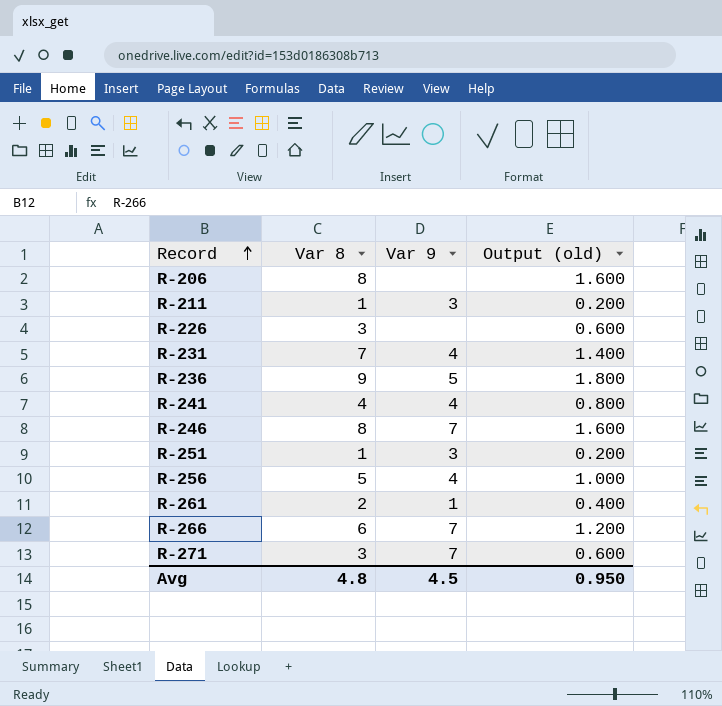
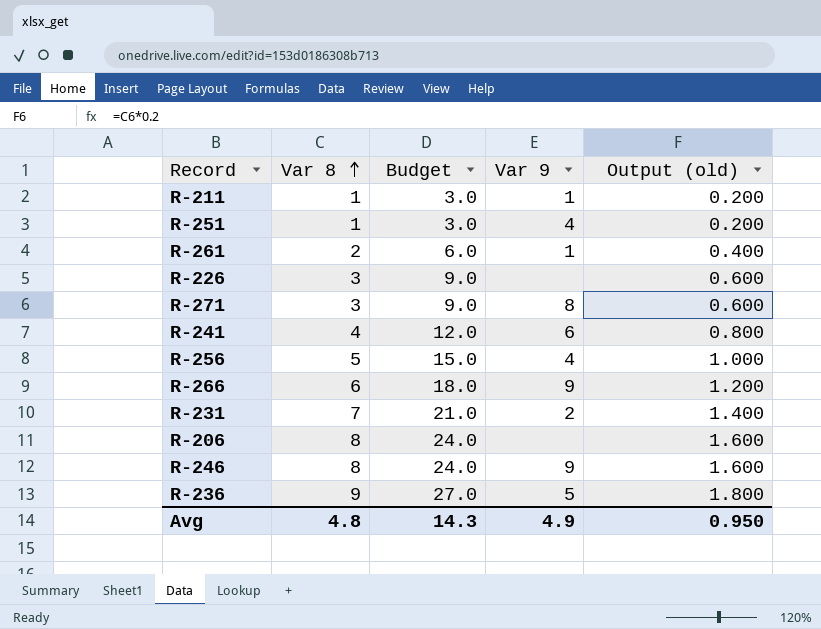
row order: Record ascending -> Var 8 ascending
column Budget | formula: none -> [Var 8] * 3
R-211 | Var 9: 3 -> 1
R-251 | Var 9: 3 -> 4
R-271 | Var 9: 7 -> 8
R-241 | Var 9: 4 -> 6
R-266 | Var 9: 7 -> 9
R-231 | Var 9: 4 -> 2
R-246 | Var 9: 7 -> 9
Avg | Var 9: 4.5 -> 4.9

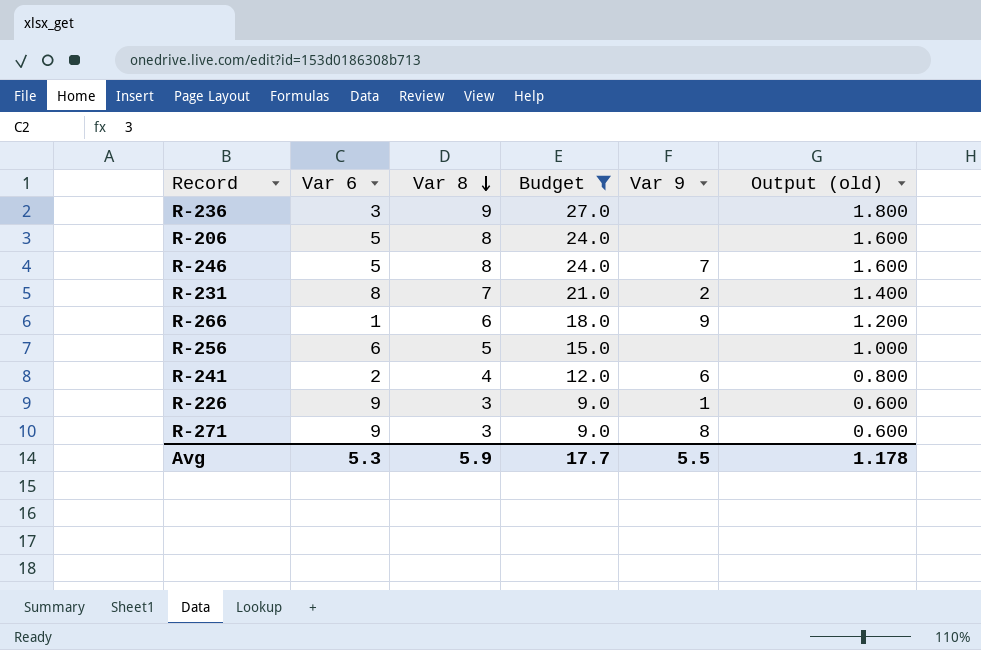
filter: none -> Budget >= 9.0
row order: Var 8 ascending -> Var 8 descending
column Var 6 | position: none -> 2
R-236 | Var 9: 5 -> none
R-246 | Var 9: 9 -> 7
R-256 | Var 9: 4 -> none
R-226 | Var 9: none -> 1
Avg | Var 8: 4.8 -> 5.9
Avg | Budget: 14.3 -> 17.7
Avg | Var 9: 4.9 -> 5.5
Avg | Output (old): 0.950 -> 1.178

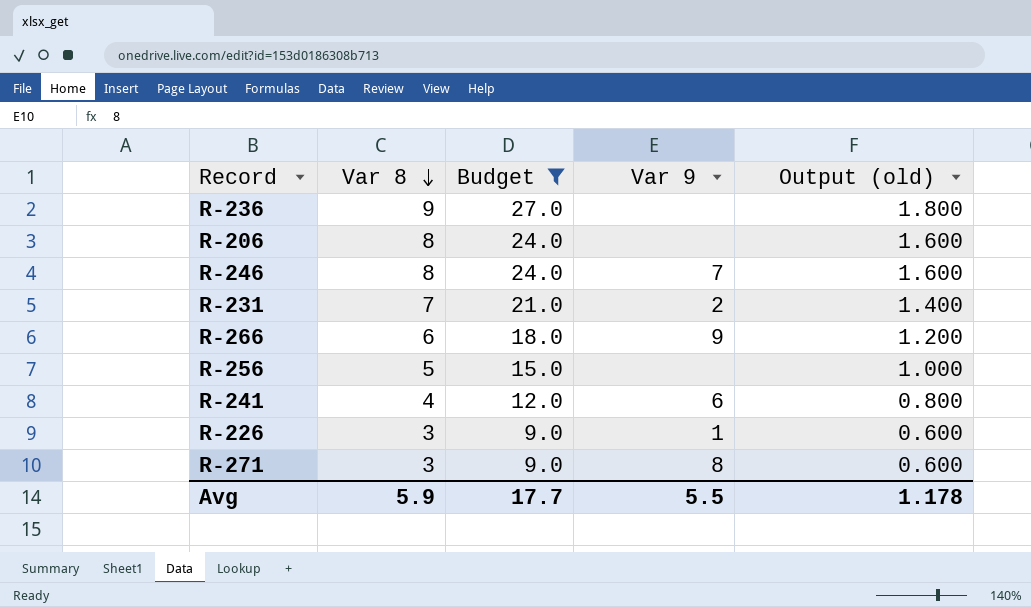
column Var 6 | position: 2 -> none

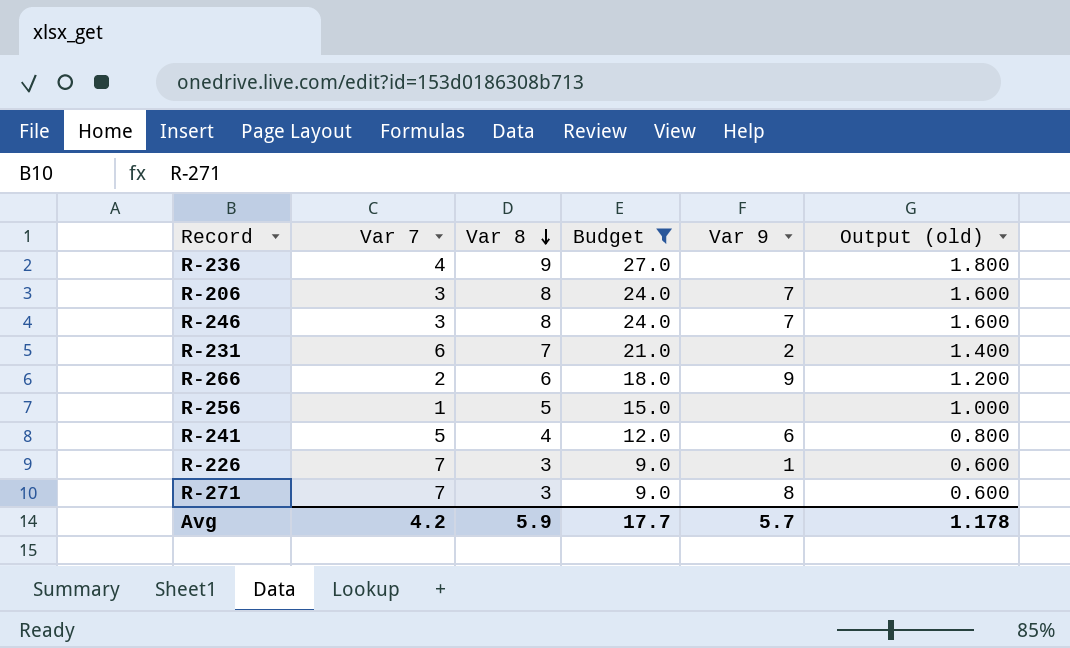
column Var 7 | position: none -> 2
R-206 | Var 9: none -> 7
Avg | Var 9: 5.5 -> 5.7

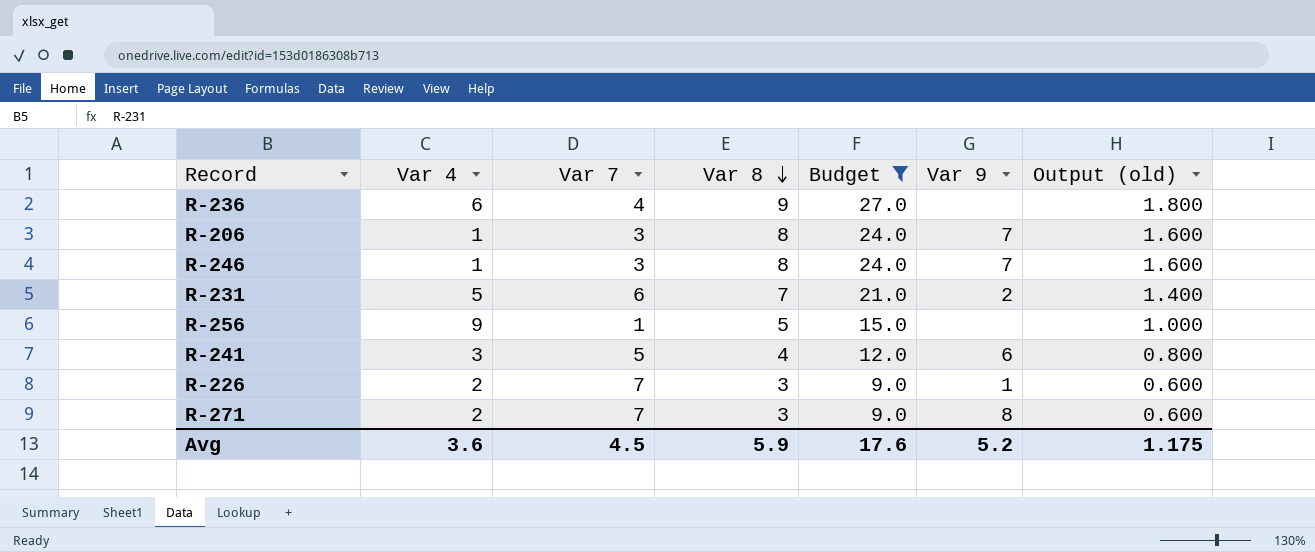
column Var 4 | position: none -> 2
row R-266: 2 | 6 | 18.0 | 9 | 1.200 -> none
Avg | Var 7: 4.2 -> 4.5
Avg | Budget: 17.7 -> 17.6
Avg | Var 9: 5.7 -> 5.2
Avg | Output (old): 1.178 -> 1.175

